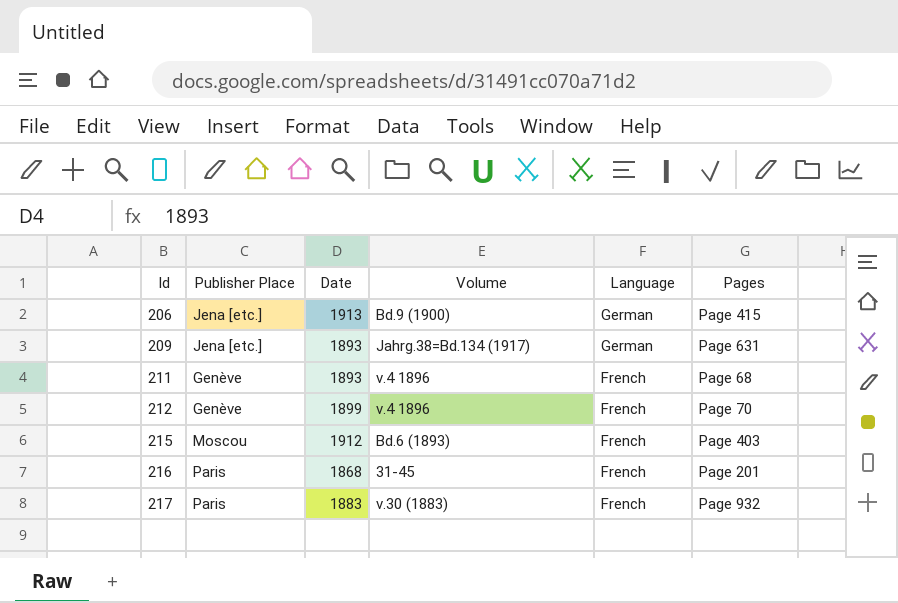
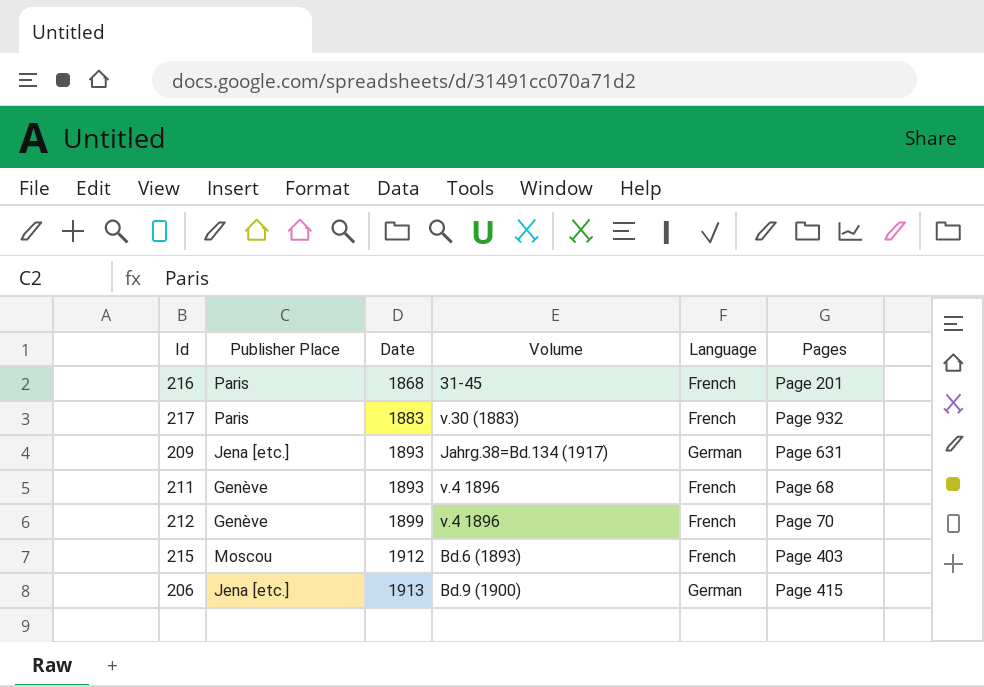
row order: Id ascending -> Date ascending

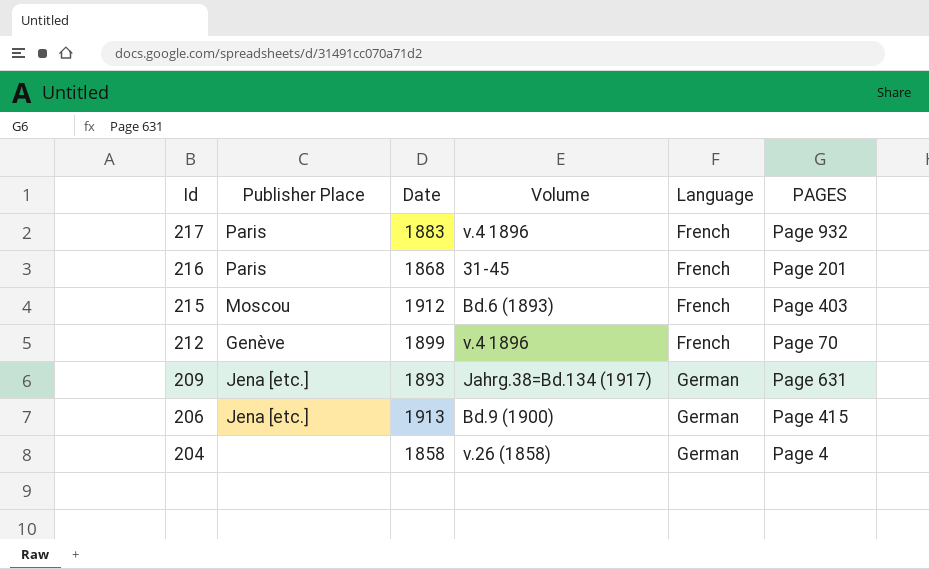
row order: Date ascending -> Id descending
column name: Pages -> PAGES
row 211: Genève | 1893 | v.4 1896 | French | Page 68 -> none
217 | Volume: v.30 (1883) -> v.4 1896
row 204: none -> none | 1858 | v.26 (1858) | German | Page 4

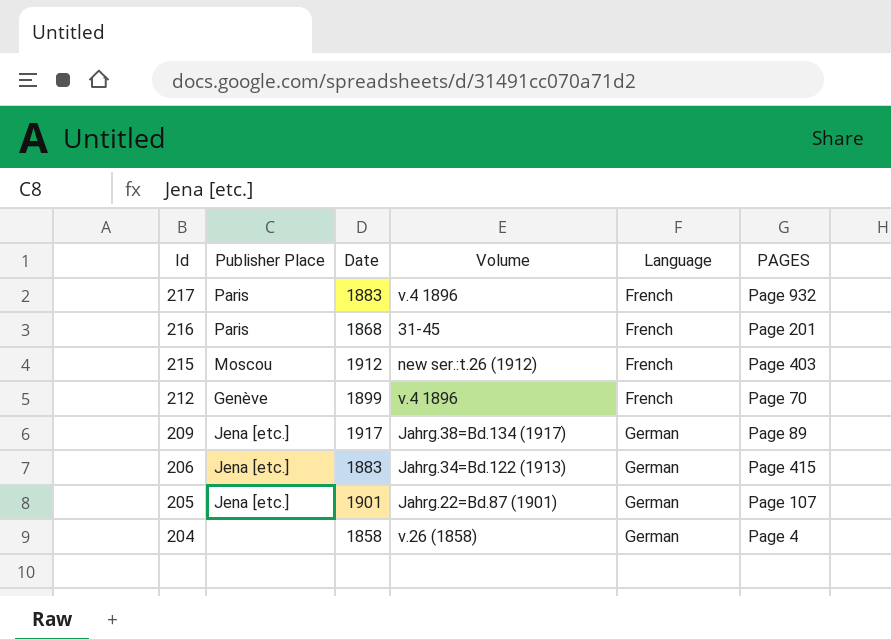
215 | Volume: Bd.6 (1893) -> new ser.:t.26 (1912)
209 | Date: 1893 -> 1917
209 | PAGES: Page 631 -> Page 89
206 | Date: 1913 -> 1883
206 | Volume: Bd.9 (1900) -> Jahrg.34=Bd.122 (1913)
row 205: none -> Jena [etc.] | 1901 | Jahrg.22=Bd.87 (1901) | German | Page 107

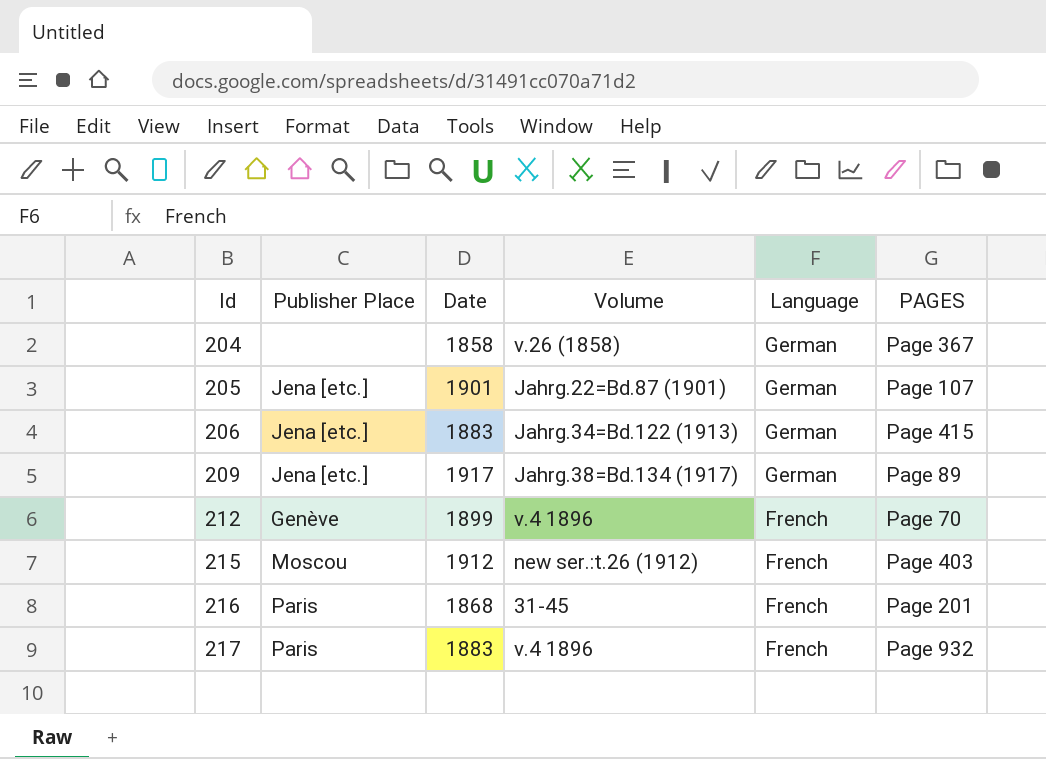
row order: Id descending -> Id ascending
204 | PAGES: Page 4 -> Page 367

